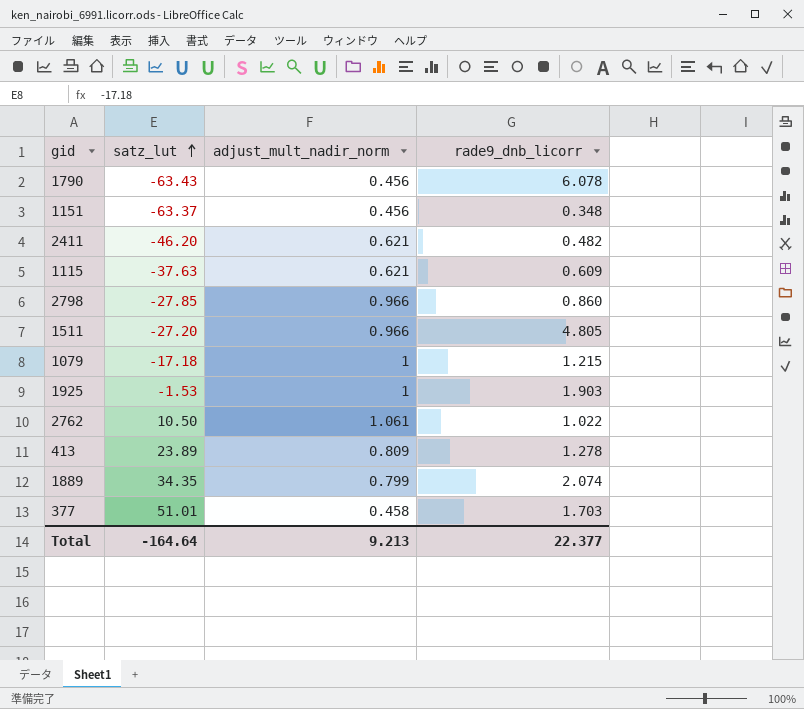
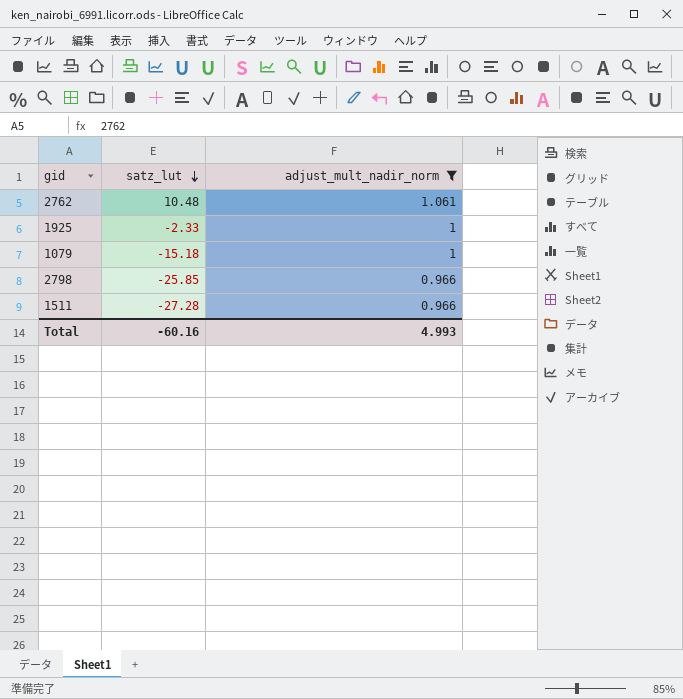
filter: none -> adjust_mult_nadir_norm >= 0.966
row order: satz_lut ascending -> satz_lut descending
column rade9_dnb_licorr | position: 4 -> none
2762 | satz_lut: 10.50 -> 10.48
1925 | satz_lut: -1.53 -> -2.33
1079 | satz_lut: -17.18 -> -15.18
2798 | satz_lut: -27.85 -> -25.85
1511 | satz_lut: -27.20 -> -27.28
Total | satz_lut: -164.64 -> -60.16
Total | adjust_mult_nadir_norm: 9.213 -> 4.993

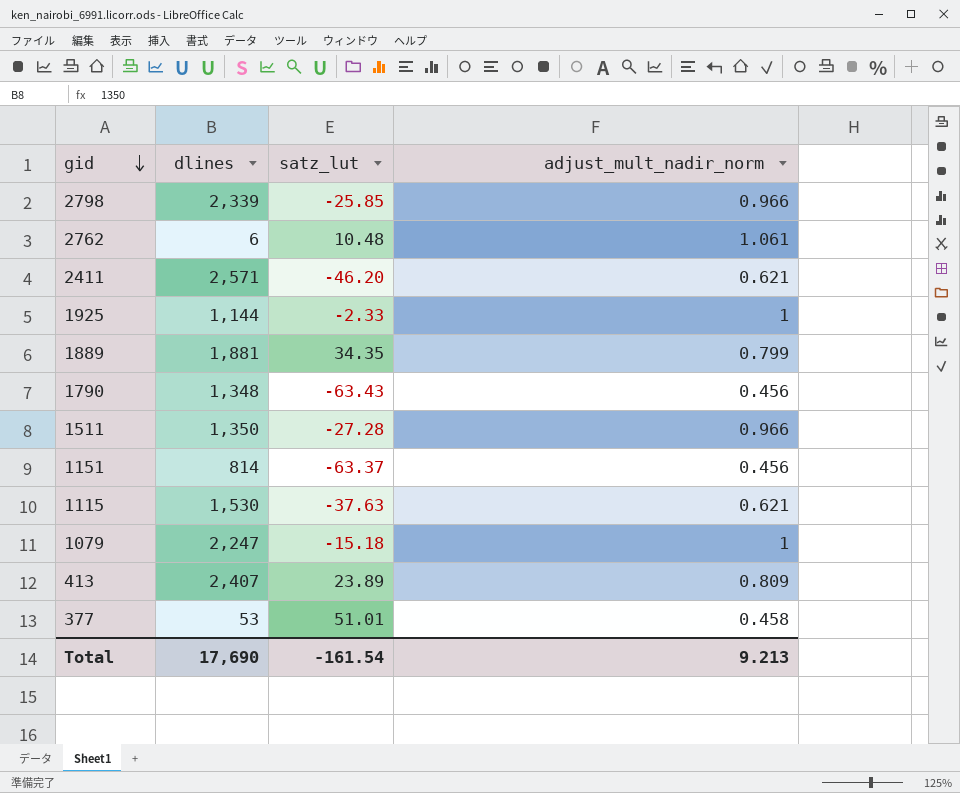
filter: adjust_mult_nadir_norm >= 0.966 -> none
row order: satz_lut descending -> gid descending
column dlines | position: none -> 2
Total | satz_lut: -60.16 -> -161.54
Total | adjust_mult_nadir_norm: 4.993 -> 9.213

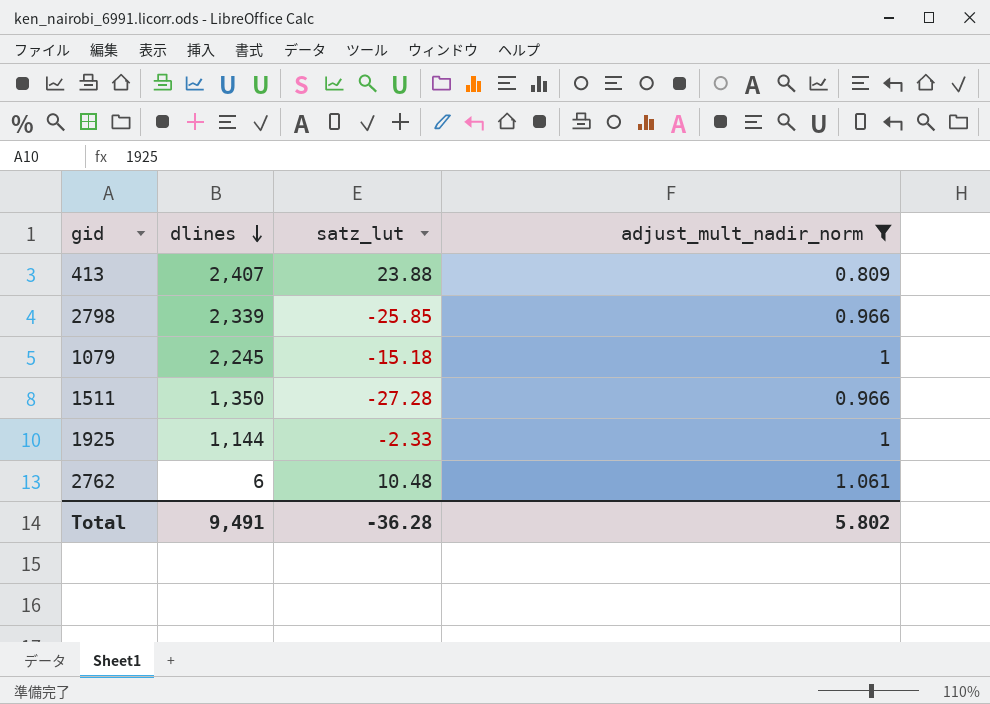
filter: none -> adjust_mult_nadir_norm >= 0.809
row order: gid descending -> dlines descending
413 | satz_lut: 23.89 -> 23.88
1079 | dlines: 2,247 -> 2,245
Total | dlines: 17,690 -> 9,491
Total | satz_lut: -161.54 -> -36.28
Total | adjust_mult_nadir_norm: 9.213 -> 5.802

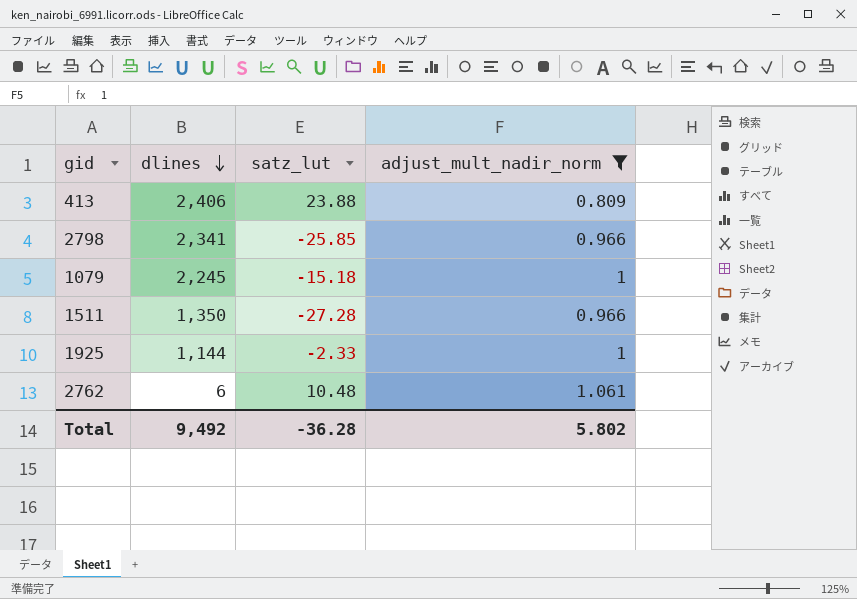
413 | dlines: 2,407 -> 2,406
2798 | dlines: 2,339 -> 2,341
Total | dlines: 9,491 -> 9,492

